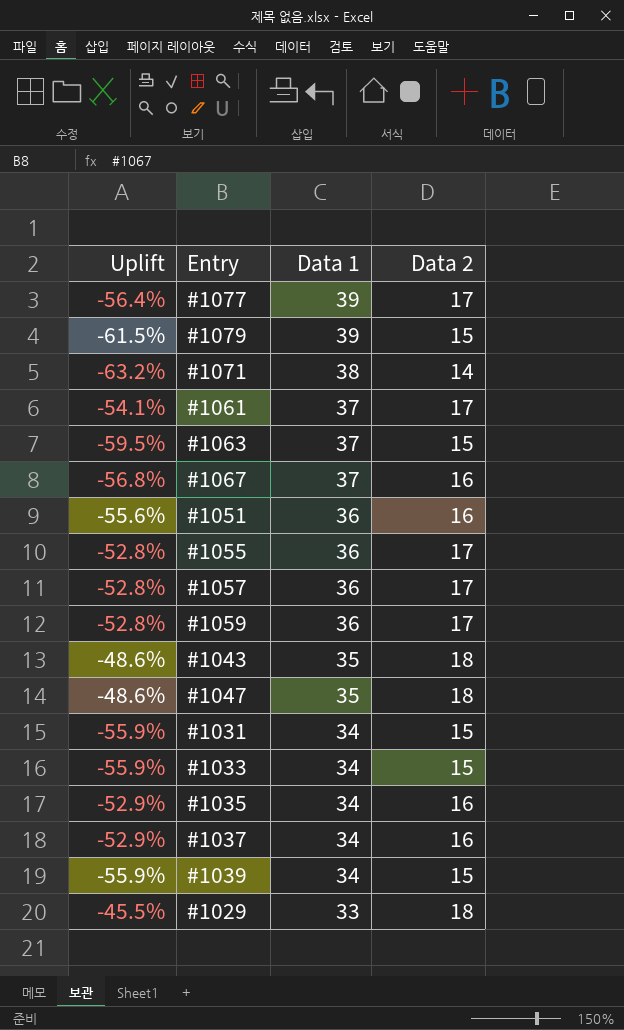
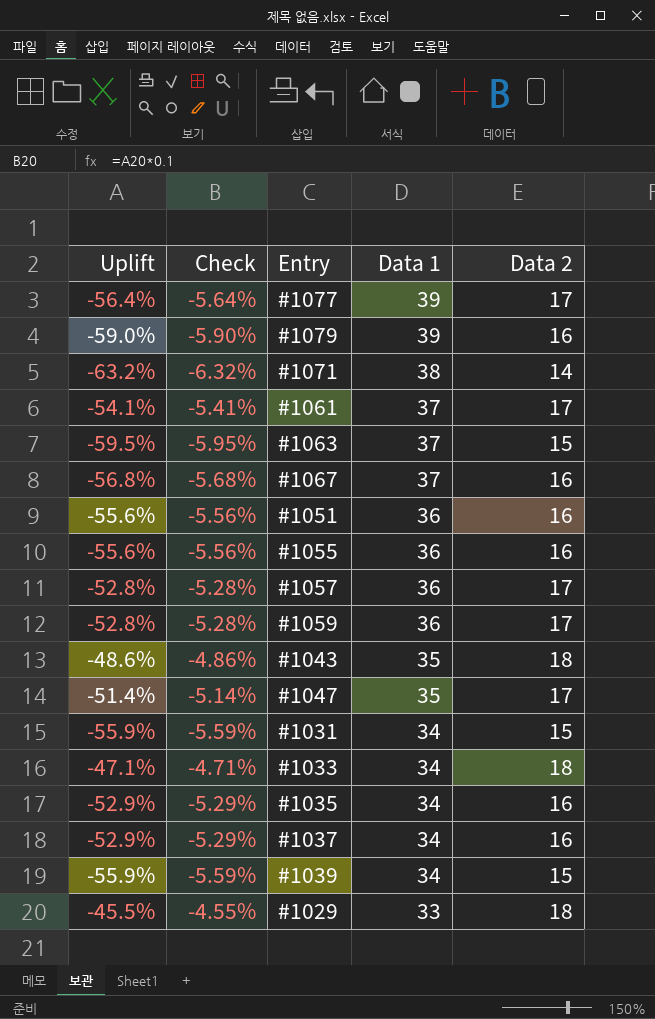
column Check | formula: none -> [Uplift] * 0.1
#1079 | Uplift: -61.5% -> -59.0%
#1079 | Data 2: 15 -> 16
#1055 | Uplift: -52.8% -> -55.6%
#1055 | Data 2: 17 -> 16
#1047 | Uplift: -48.6% -> -51.4%
#1047 | Data 2: 18 -> 17
#1033 | Uplift: -55.9% -> -47.1%
#1033 | Data 2: 15 -> 18

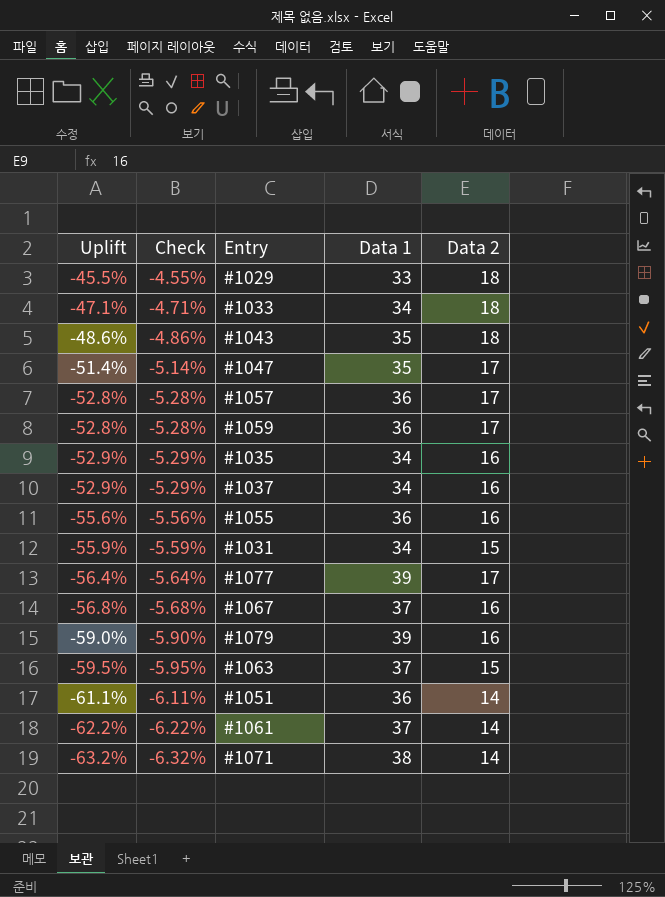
row order: Data 1 descending -> Uplift descending
row #1039: -55.9% | -5.59% | 34 | 15 -> none
#1051 | Uplift: -55.6% -> -61.1%
#1051 | Check: -5.56% -> -6.11%
#1051 | Data 2: 16 -> 14
#1061 | Uplift: -54.1% -> -62.2%
#1061 | Check: -5.41% -> -6.22%
#1061 | Data 2: 17 -> 14

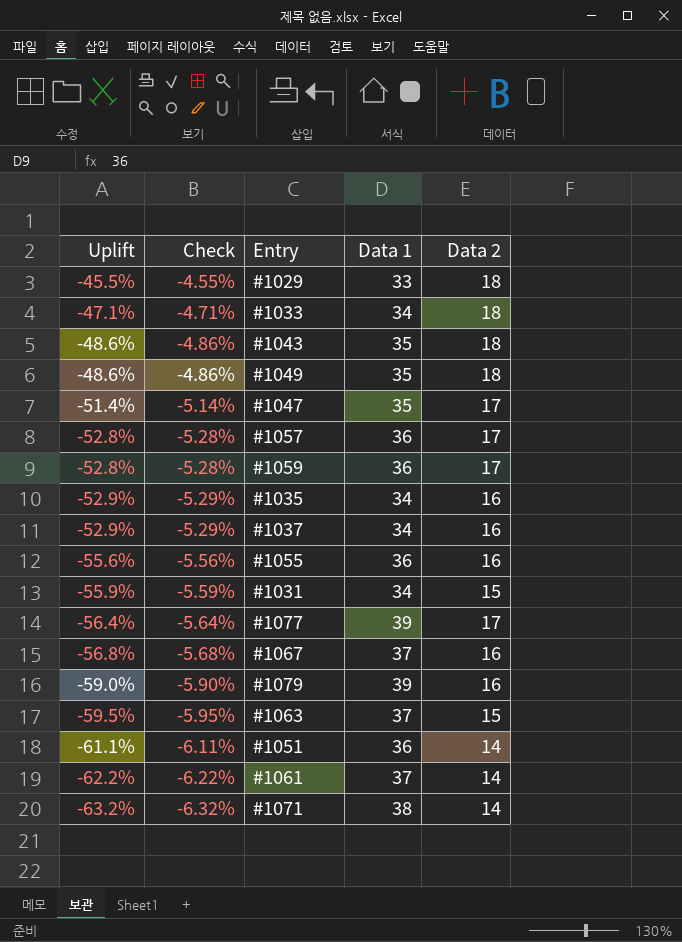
row #1049: none -> -48.6% | -4.86% | 35 | 18

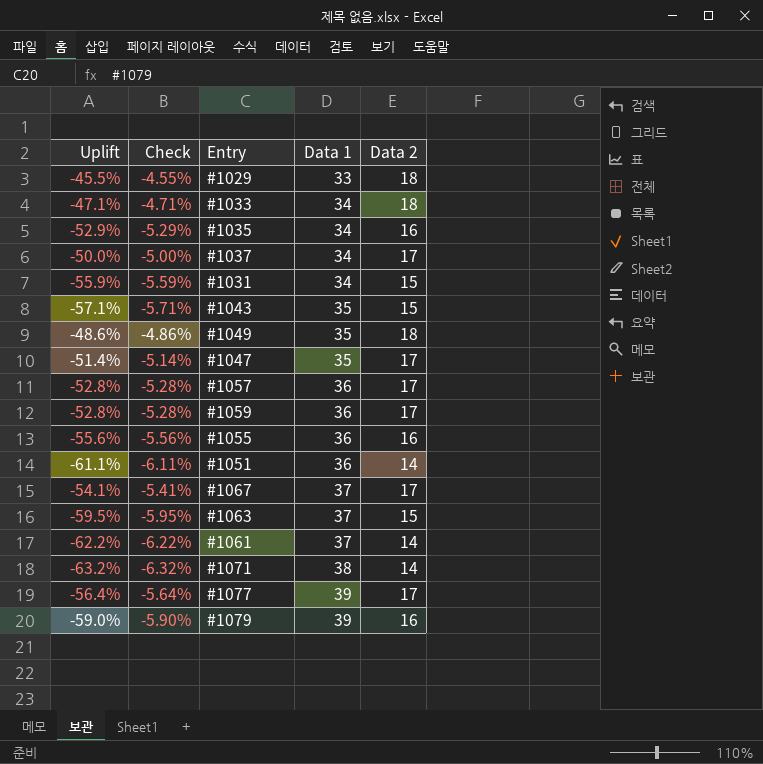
row order: Uplift descending -> Data 1 ascending
#1037 | Uplift: -52.9% -> -50.0%
#1037 | Check: -5.29% -> -5.00%
#1037 | Data 2: 16 -> 17
#1043 | Uplift: -48.6% -> -57.1%
#1043 | Check: -4.86% -> -5.71%
#1043 | Data 2: 18 -> 15
#1067 | Uplift: -56.8% -> -54.1%
#1067 | Check: -5.68% -> -5.41%
#1067 | Data 2: 16 -> 17

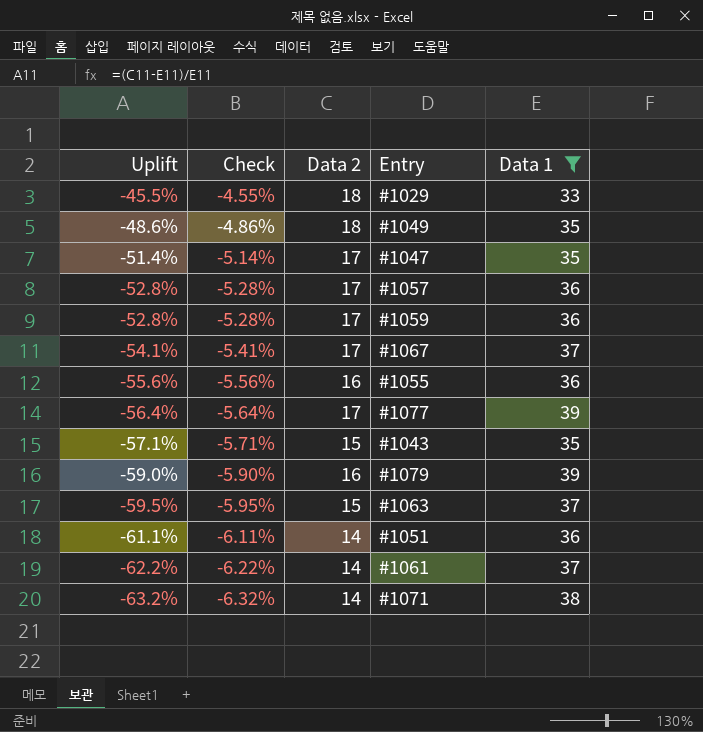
filter: none -> Data 1 != 34
row order: Data 1 ascending -> Uplift descending
column Data 2 | position: 5 -> 3

